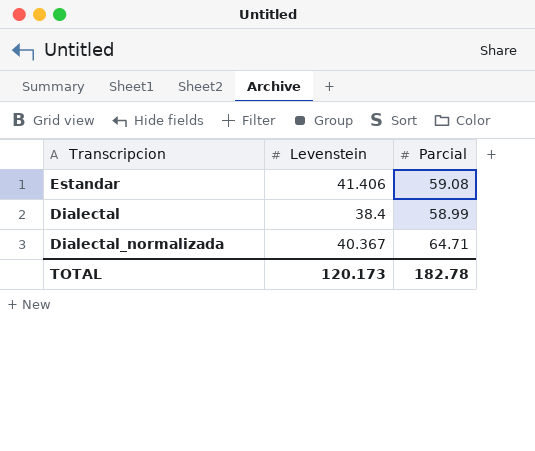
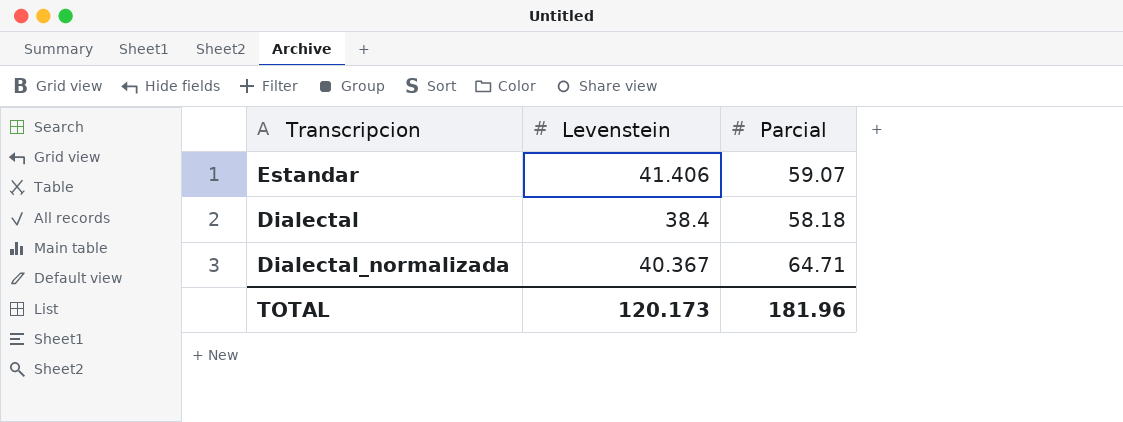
Estandar | Parcial: 59.08 -> 59.07
Dialectal | Parcial: 58.99 -> 58.18
TOTAL | Parcial: 182.78 -> 181.96

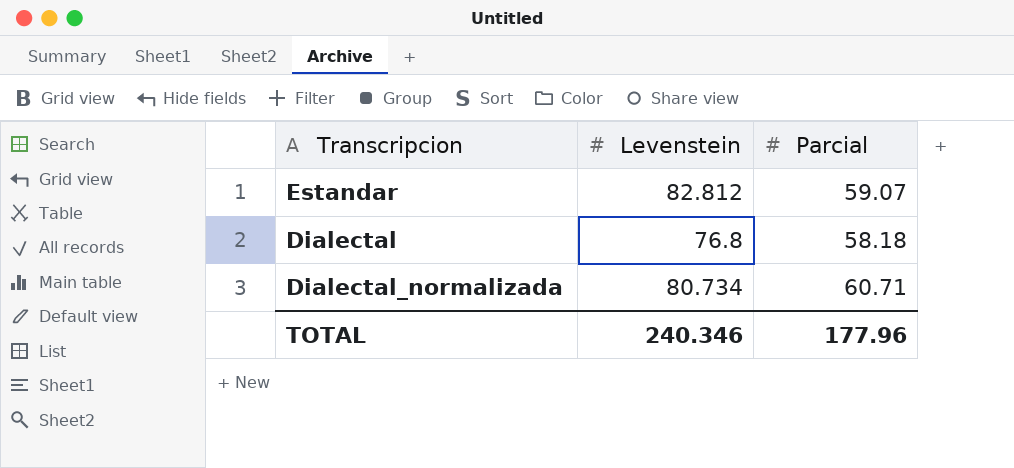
Estandar | Levenstein: 41.406 -> 82.812
Dialectal | Levenstein: 38.4 -> 76.8
Dialectal_normalizada | Levenstein: 40.367 -> 80.734
Dialectal_normalizada | Parcial: 64.71 -> 60.71
TOTAL | Levenstein: 120.173 -> 240.346
TOTAL | Parcial: 181.96 -> 177.96

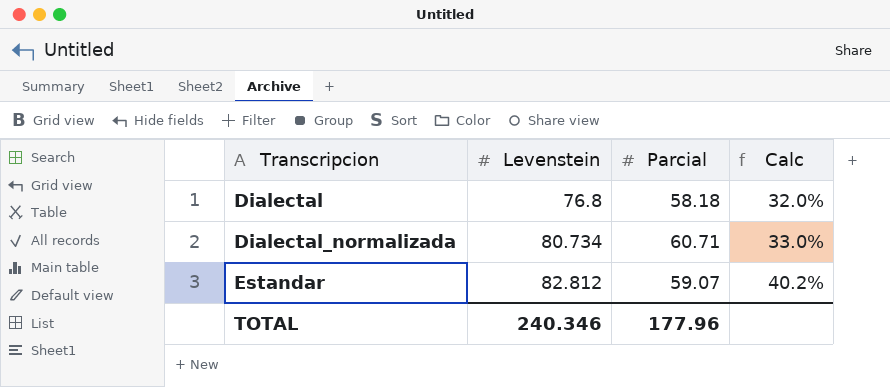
row order: none -> Transcripcion ascending
column Calc | formula: none -> ([Levenstein] - [Parcial]) / [Parcial]

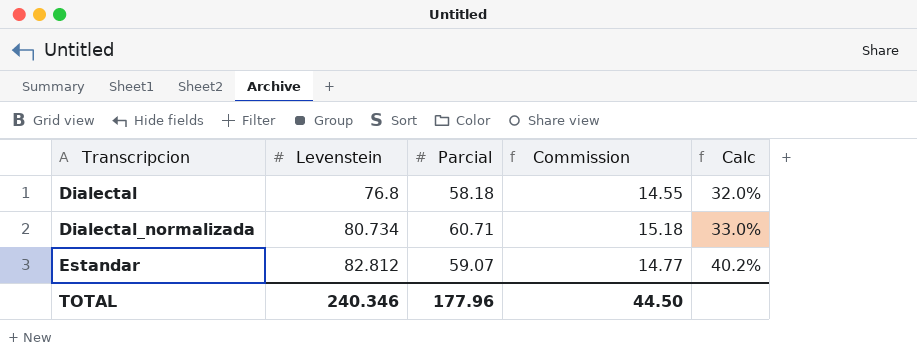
column Commission | formula: none -> [Parcial] * 0.25

